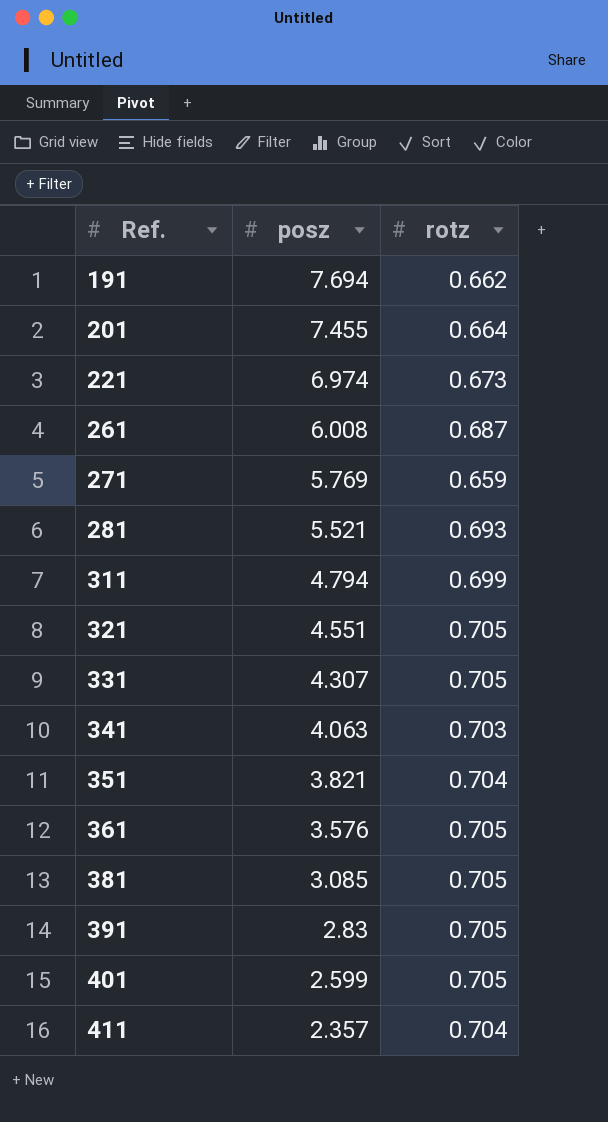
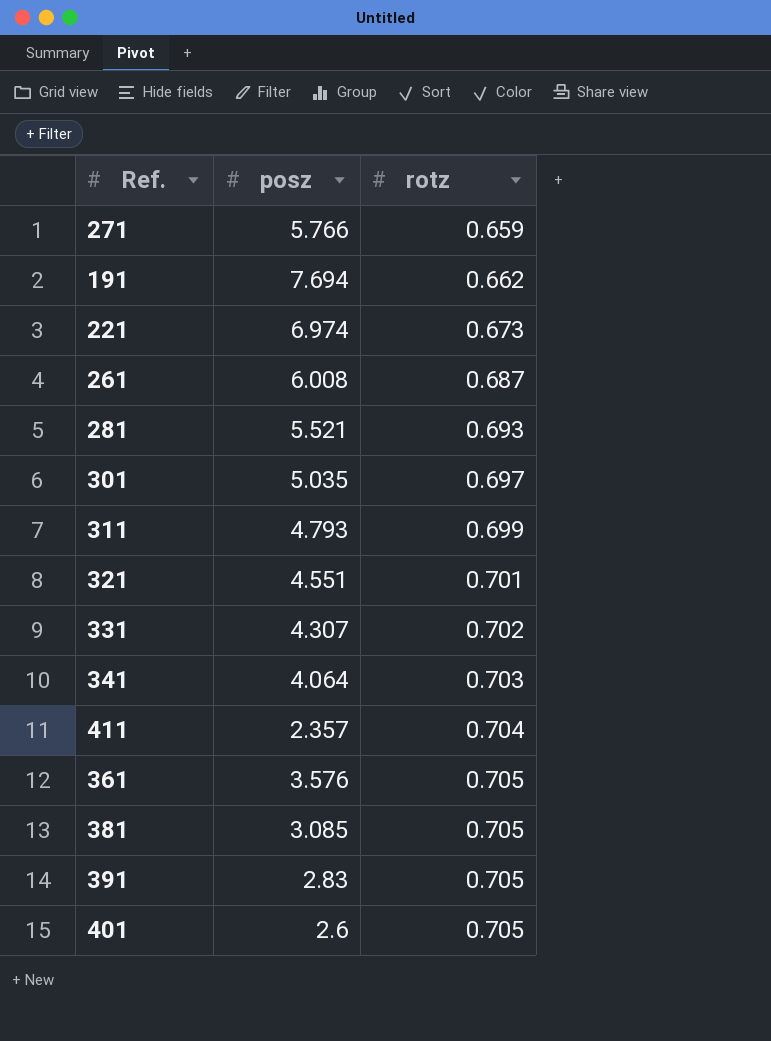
row order: Ref. ascending -> rotz ascending
row 201: 7.455 | 0.664 -> none
row 351: 3.821 | 0.704 -> none
271 | posz: 5.769 -> 5.766
row 301: none -> 5.035 | 0.697
311 | posz: 4.794 -> 4.793
321 | rotz: 0.705 -> 0.701
331 | rotz: 0.705 -> 0.702
341 | posz: 4.063 -> 4.064
401 | posz: 2.599 -> 2.6

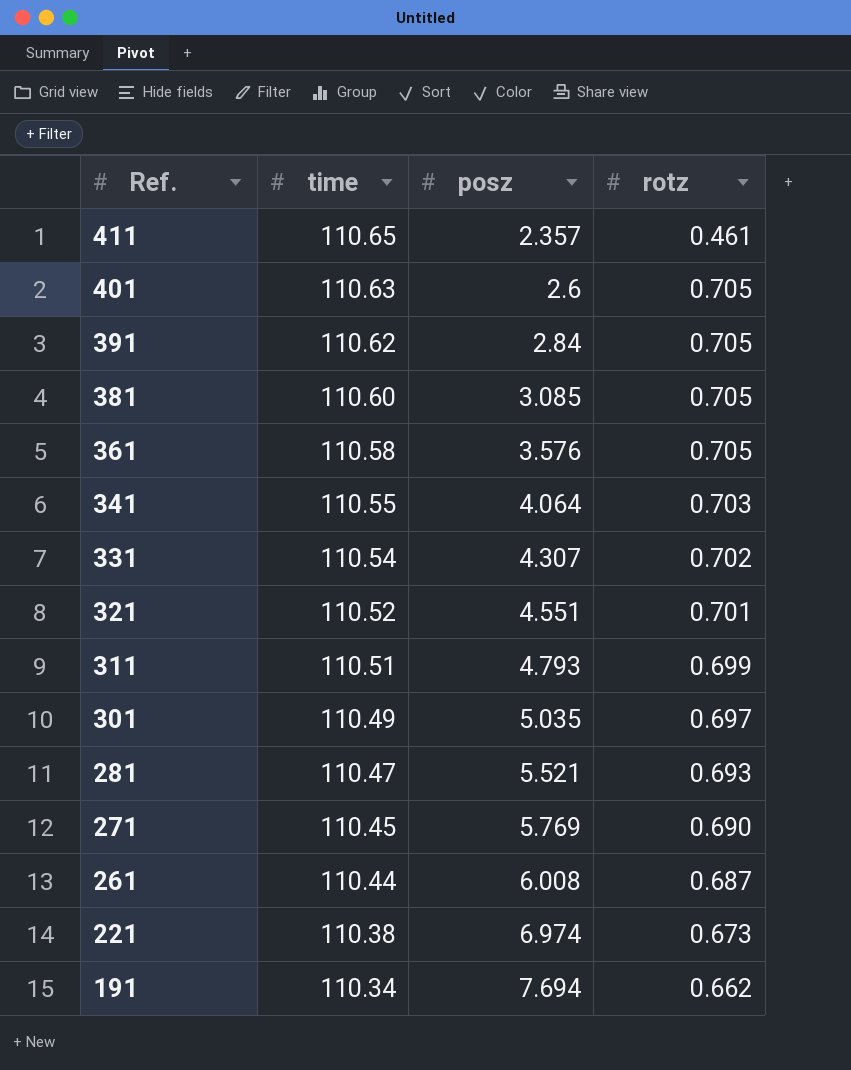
row order: rotz ascending -> Ref. descending
column time | position: none -> 2
411 | rotz: 0.704 -> 0.461
391 | posz: 2.83 -> 2.84
271 | posz: 5.766 -> 5.769
271 | rotz: 0.659 -> 0.690

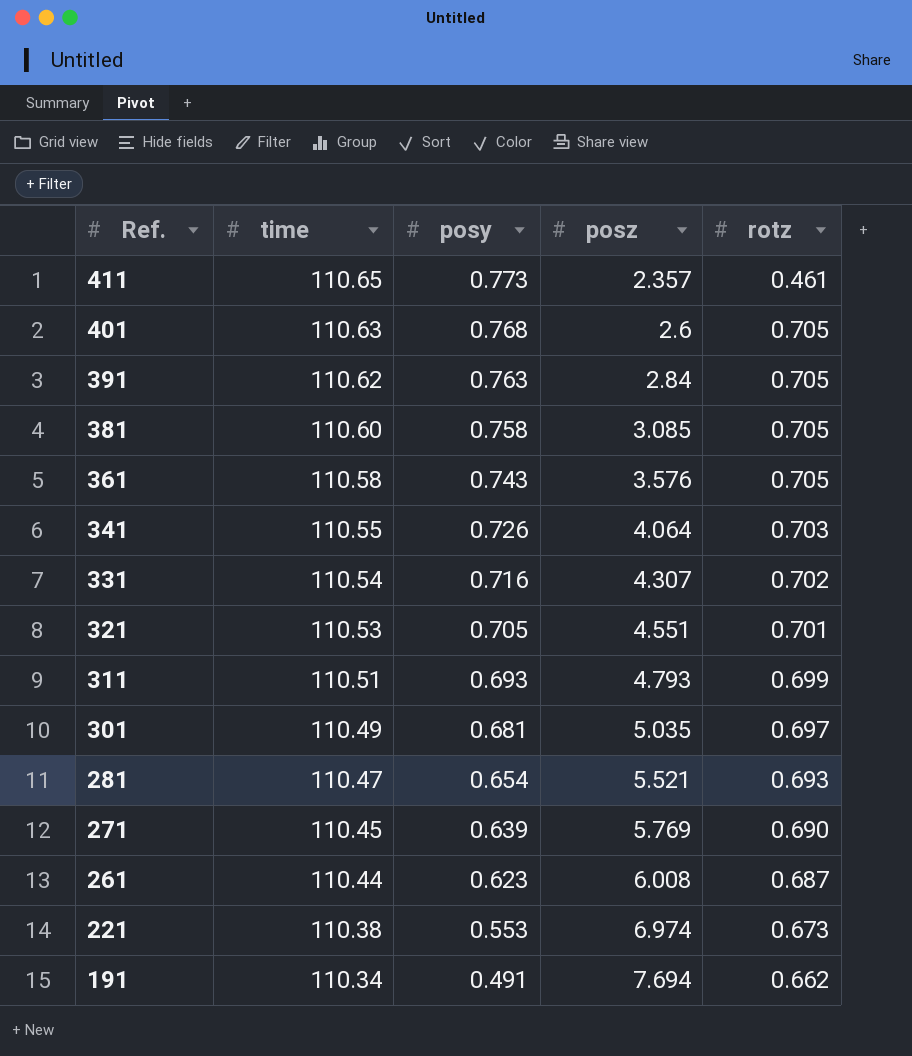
column posy | position: none -> 3
321 | time: 110.52 -> 110.53

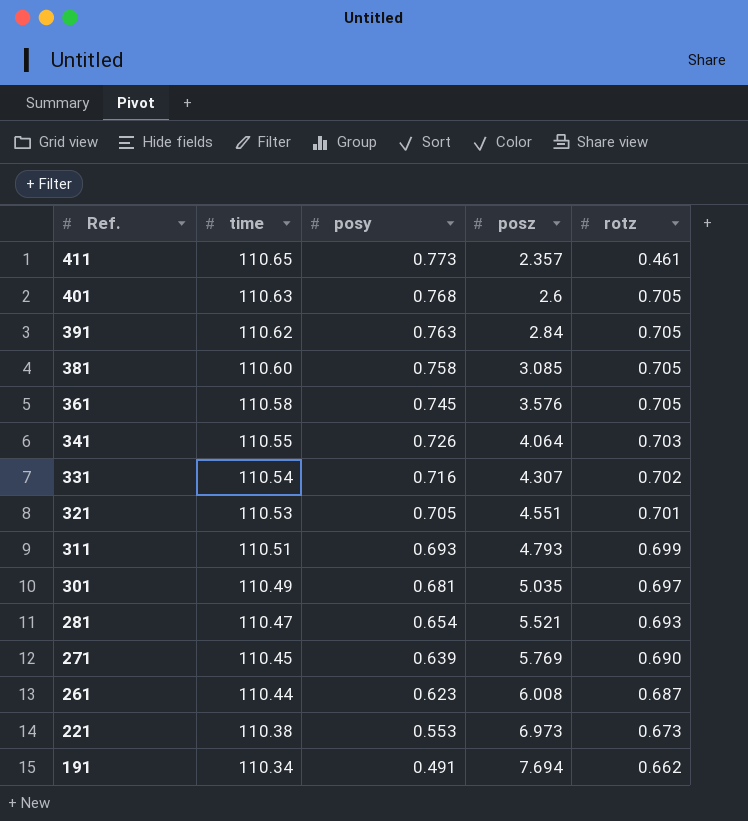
361 | posy: 0.743 -> 0.745
221 | posz: 6.974 -> 6.973

